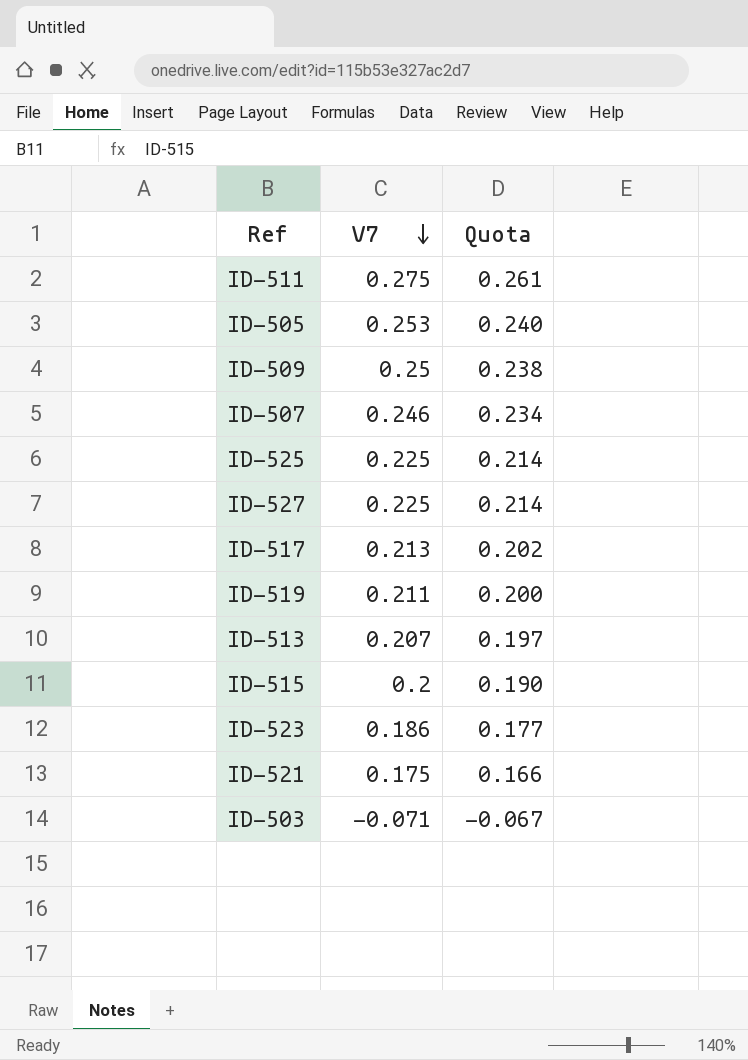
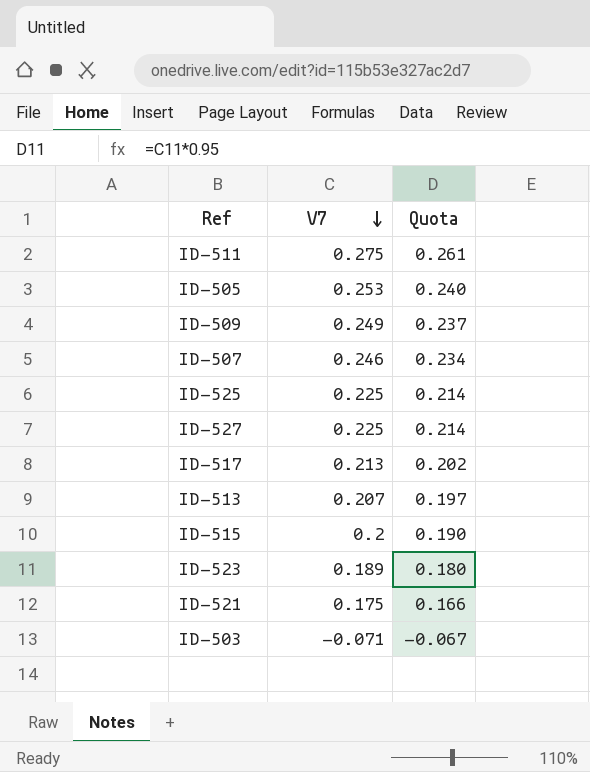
row ID-519: 0.211 | 0.200 -> none
ID-509 | V7: 0.25 -> 0.249
ID-509 | Quota: 0.238 -> 0.237
ID-523 | V7: 0.186 -> 0.189
ID-523 | Quota: 0.177 -> 0.180

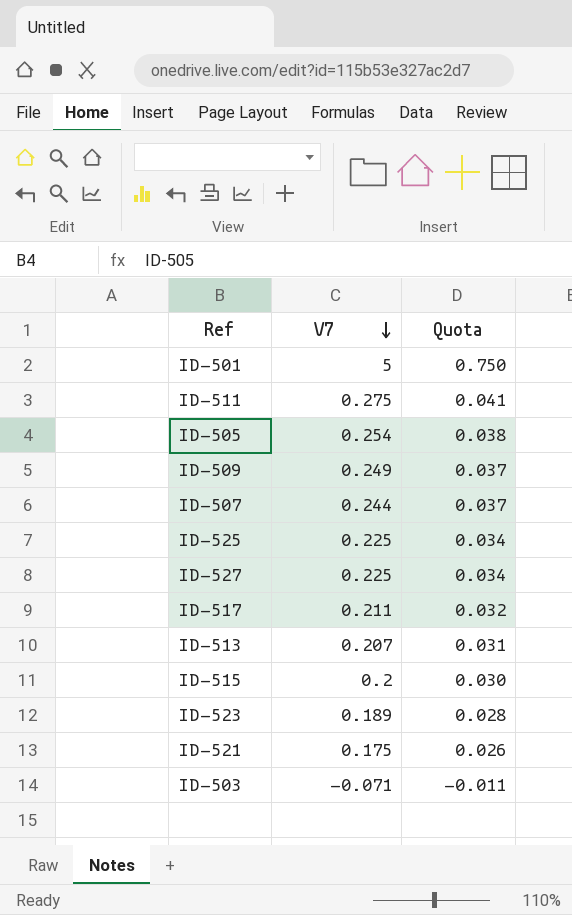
column Quota | formula: [V7] * 0.95 -> [V7] * 0.15
row ID-501: none -> 5 | 0.750
ID-505 | V7: 0.253 -> 0.254
ID-507 | V7: 0.246 -> 0.244
ID-517 | V7: 0.213 -> 0.211

